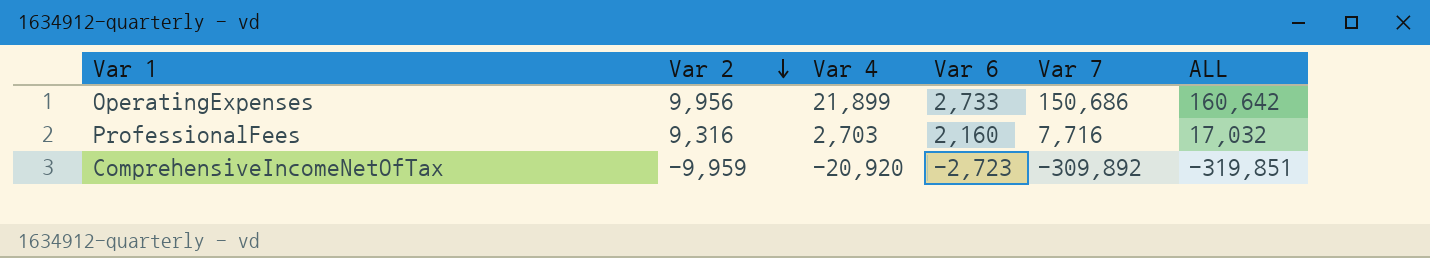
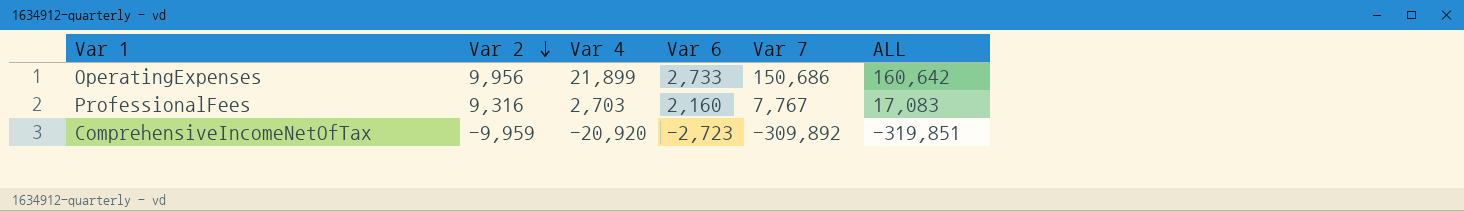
ProfessionalFees | Var 7: 7,716 -> 7,767
ProfessionalFees | ALL: 17,032 -> 17,083

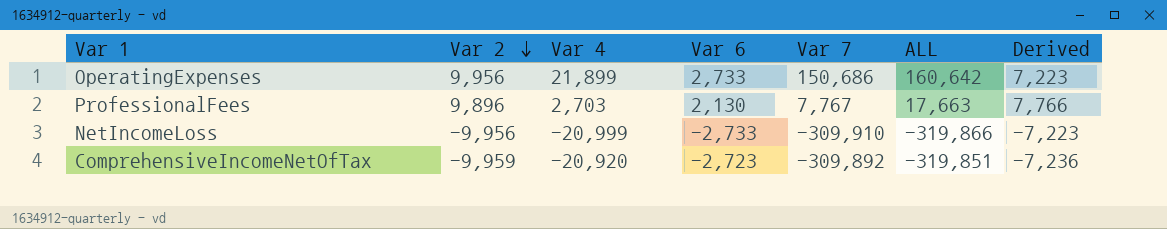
column Derived | formula: none -> [Var 2] - [Var 6]
ProfessionalFees | Var 2: 9,316 -> 9,896
ProfessionalFees | Var 6: 2,160 -> 2,130
ProfessionalFees | ALL: 17,083 -> 17,663
row NetIncomeLoss: none -> -9,956 | -20,999 | -2,733 | -309,910 | -319,866 | -7,223

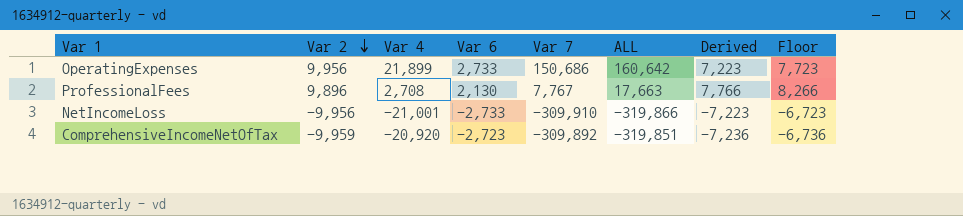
column Floor | formula: none -> [Derived] + 500
ProfessionalFees | Var 4: 2,703 -> 2,708
NetIncomeLoss | Var 4: -20,999 -> -21,001

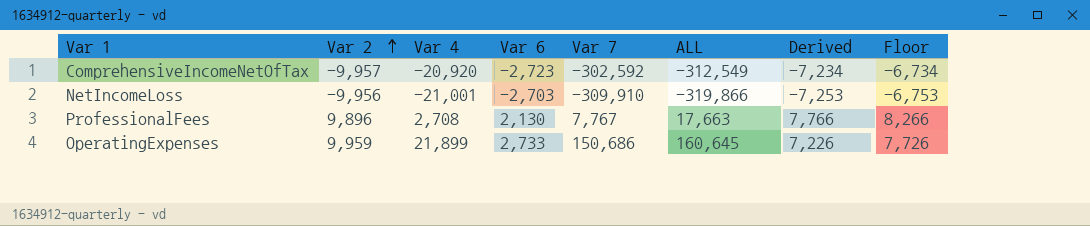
row order: Var 2 descending -> Var 2 ascending
ComprehensiveIncomeNetOfTax | Var 2: -9,959 -> -9,957
ComprehensiveIncomeNetOfTax | Var 7: -309,892 -> -302,592
ComprehensiveIncomeNetOfTax | ALL: -319,851 -> -312,549
ComprehensiveIncomeNetOfTax | Derived: -7,236 -> -7,234
ComprehensiveIncomeNetOfTax | Floor: -6,736 -> -6,734
NetIncomeLoss | Var 6: -2,733 -> -2,703
NetIncomeLoss | Derived: -7,223 -> -7,253
NetIncomeLoss | Floor: -6,723 -> -6,753
OperatingExpenses | Var 2: 9,956 -> 9,959
OperatingExpenses | ALL: 160,642 -> 160,645
OperatingExpenses | Derived: 7,223 -> 7,226
OperatingExpenses | Floor: 7,723 -> 7,726

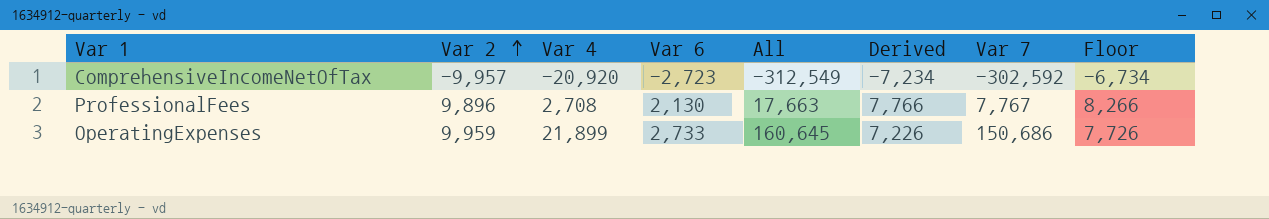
column name: ALL -> All
column Var 7 | position: 5 -> 7
row NetIncomeLoss: -9,956 | -21,001 | -2,703 | -309,910 | -319,866 | -7,253 | -6,753 -> none

